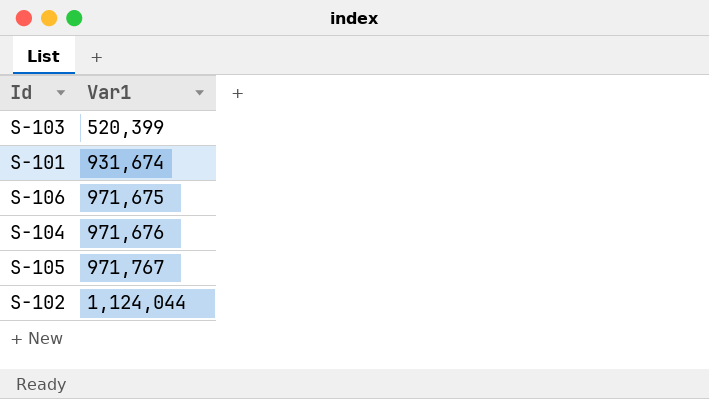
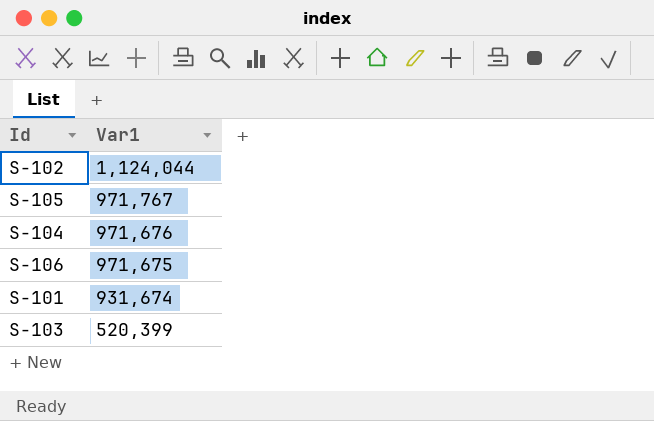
row order: Var1 ascending -> Var1 descending

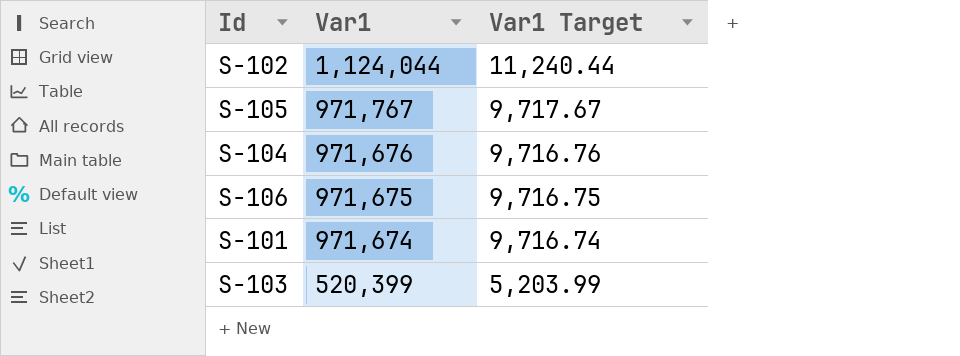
column Var1 Target | formula: none -> [Var1] * 0.01
S-101 | Var1: 931,674 -> 971,674

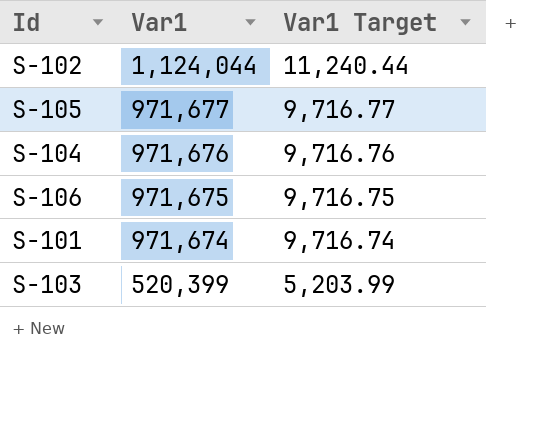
S-105 | Var1: 971,767 -> 971,677
S-105 | Var1 Target: 9,717.67 -> 9,716.77

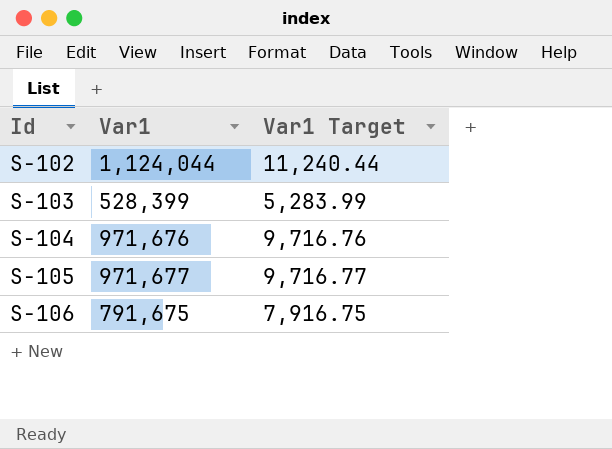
row order: Var1 descending -> Id ascending
row S-101: 971,674 | 9,716.74 -> none
S-103 | Var1: 520,399 -> 528,399
S-103 | Var1 Target: 5,203.99 -> 5,283.99
S-106 | Var1: 971,675 -> 791,675
S-106 | Var1 Target: 9,716.75 -> 7,916.75

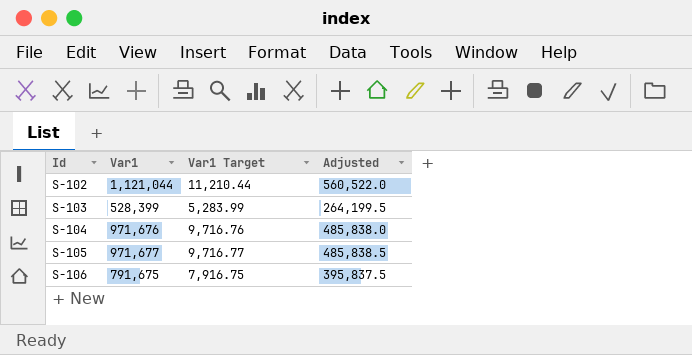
column Adjusted | formula: none -> [Var1] * 0.5
S-102 | Var1: 1,124,044 -> 1,121,044
S-102 | Var1 Target: 11,240.44 -> 11,210.44

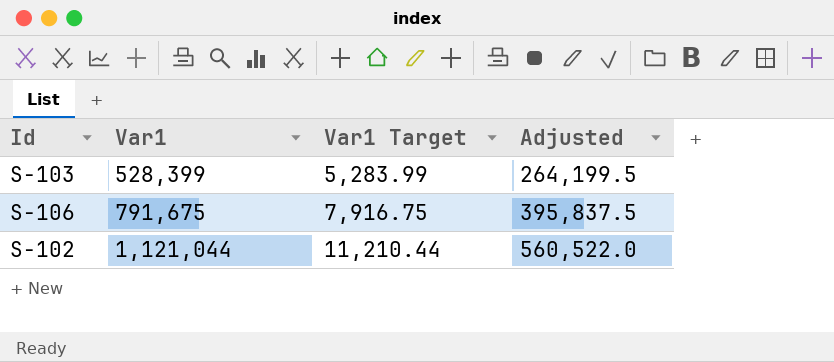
row order: Id ascending -> Var1 ascending
row S-104: 971,676 | 9,716.76 | 485,838.0 -> none
row S-105: 971,677 | 9,716.77 | 485,838.5 -> none

